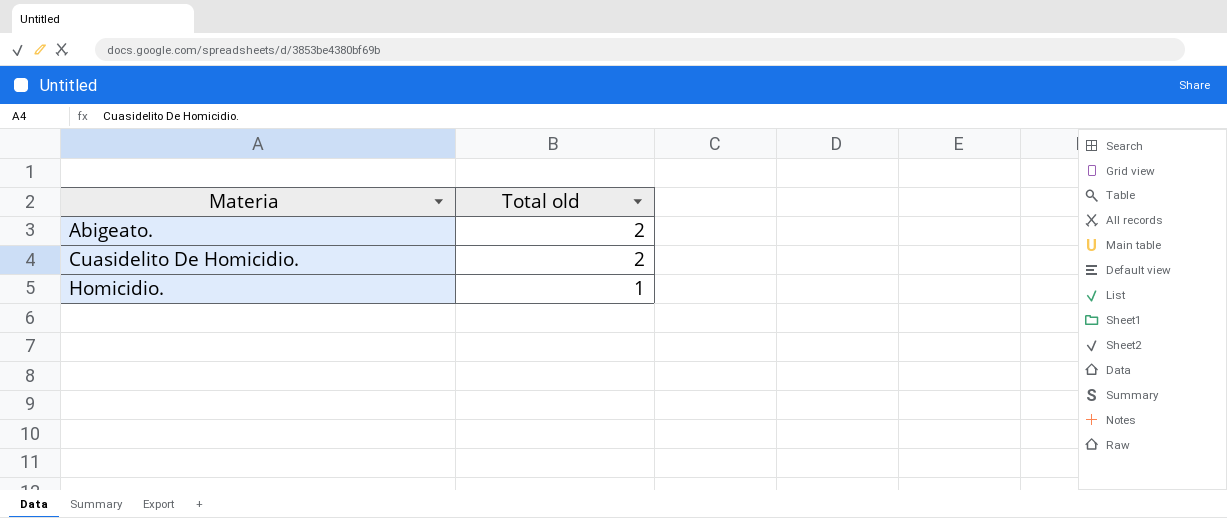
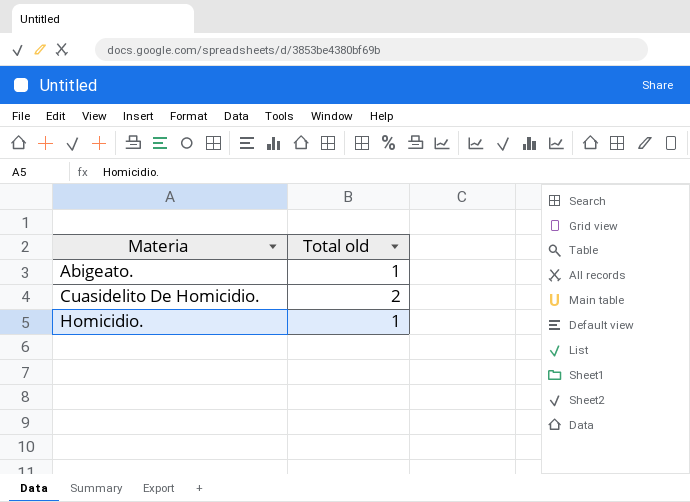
Abigeato. | Total old: 2 -> 1

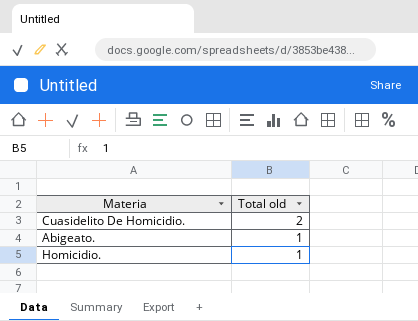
row order: Materia ascending -> Total old descending

